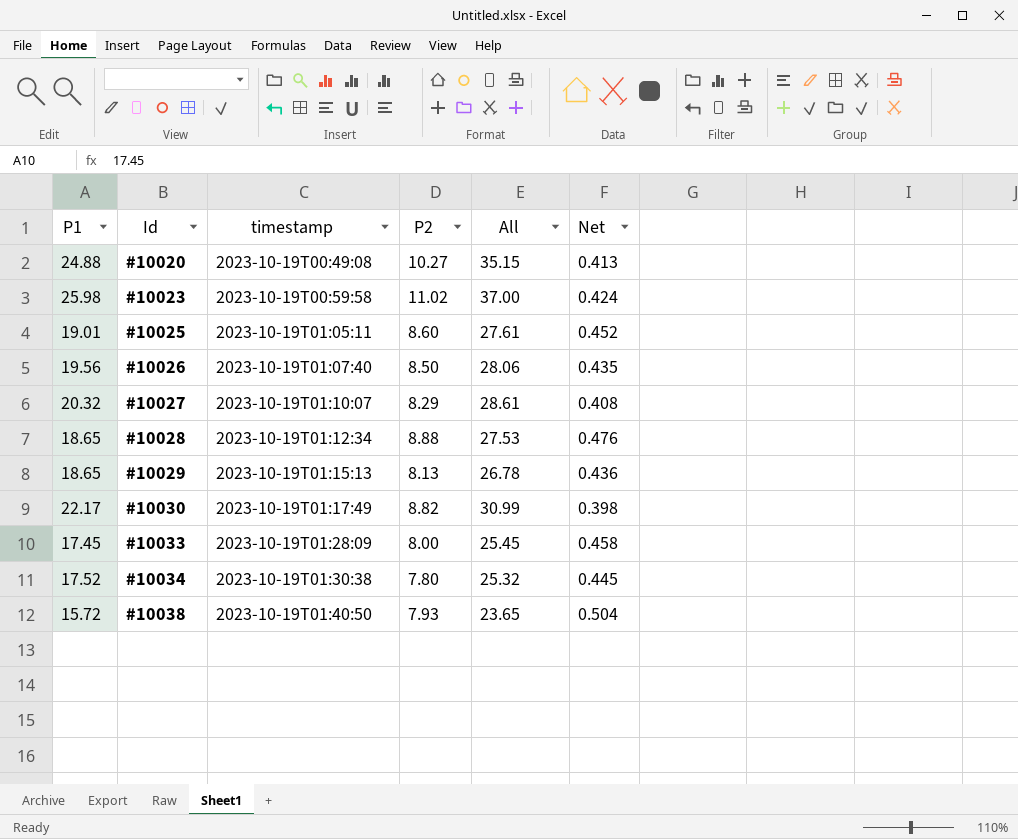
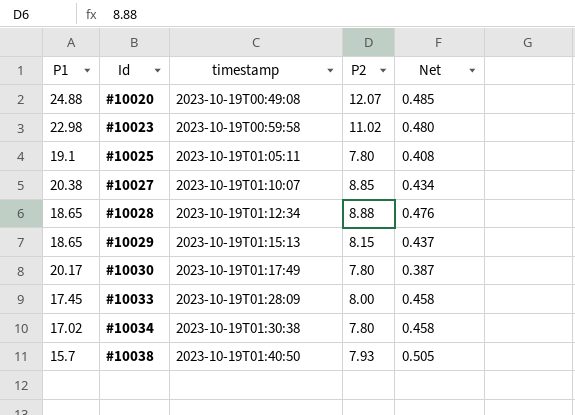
column All | formula: [P1] + [P2] -> none
row #10026: 19.56 | 2023-10-19T01:07:40 | 8.50 | 28.06 | 0.435 -> none
#10020 | P2: 10.27 -> 12.07
#10020 | Net: 0.413 -> 0.485
#10023 | P1: 25.98 -> 22.98
#10023 | Net: 0.424 -> 0.480
#10025 | P1: 19.01 -> 19.1
#10025 | P2: 8.60 -> 7.80
#10025 | Net: 0.452 -> 0.408
#10027 | P1: 20.32 -> 20.38
#10027 | P2: 8.29 -> 8.85
#10027 | Net: 0.408 -> 0.434
#10029 | P2: 8.13 -> 8.15
#10029 | Net: 0.436 -> 0.437
#10030 | P1: 22.17 -> 20.17
#10030 | P2: 8.82 -> 7.80
#10030 | Net: 0.398 -> 0.387
#10034 | P1: 17.52 -> 17.02
#10034 | Net: 0.445 -> 0.458
#10038 | P1: 15.72 -> 15.7
#10038 | Net: 0.504 -> 0.505

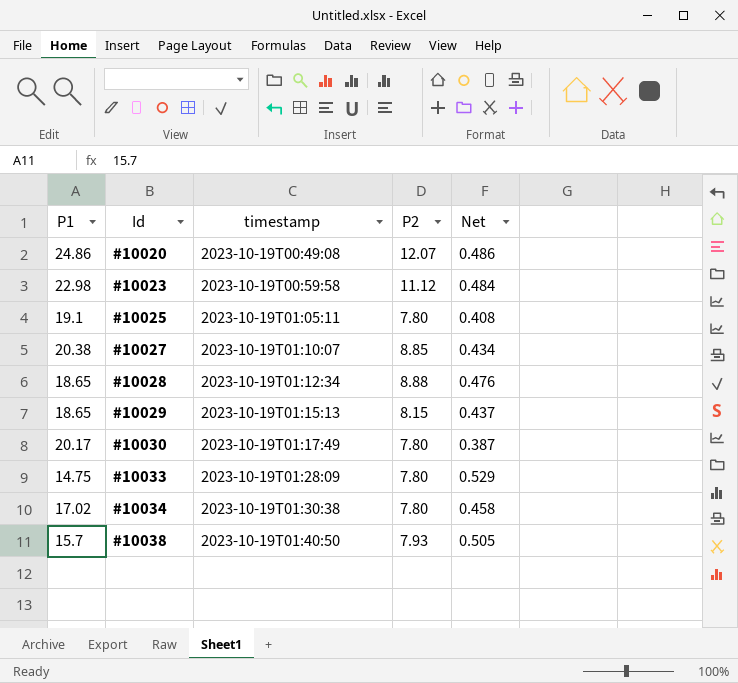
#10020 | P1: 24.88 -> 24.86
#10020 | Net: 0.485 -> 0.486
#10023 | P2: 11.02 -> 11.12
#10023 | Net: 0.480 -> 0.484
#10033 | P1: 17.45 -> 14.75
#10033 | P2: 8.00 -> 7.80
#10033 | Net: 0.458 -> 0.529

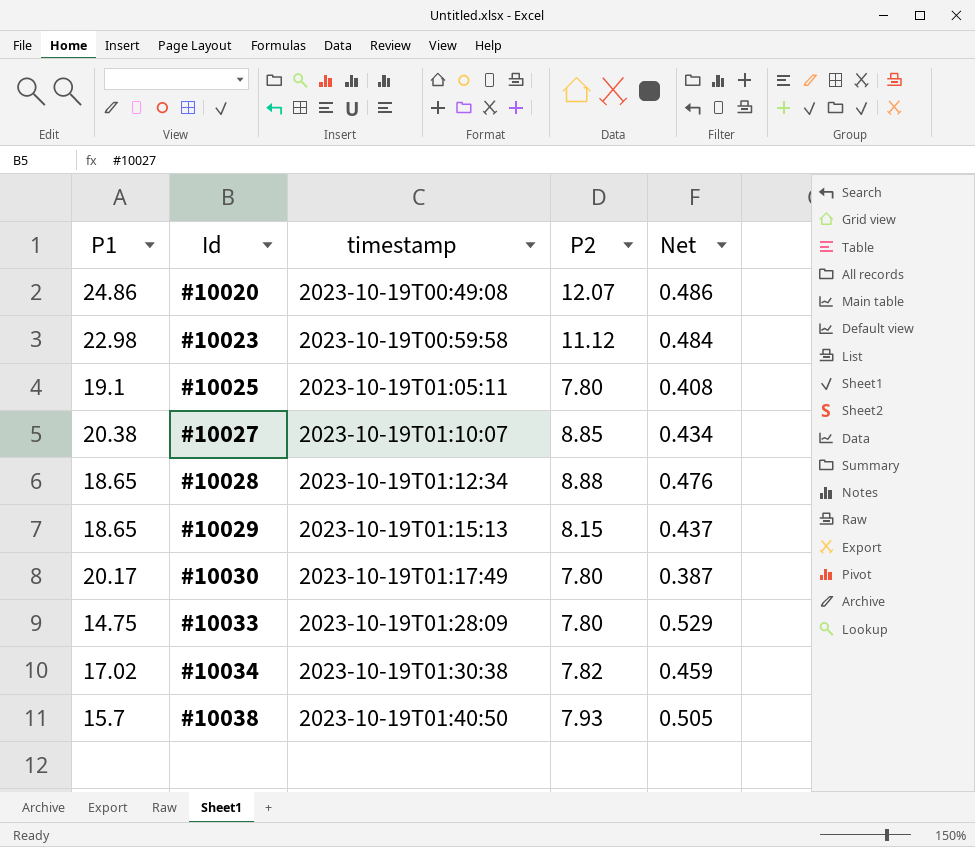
#10034 | P2: 7.80 -> 7.82
#10034 | Net: 0.458 -> 0.459

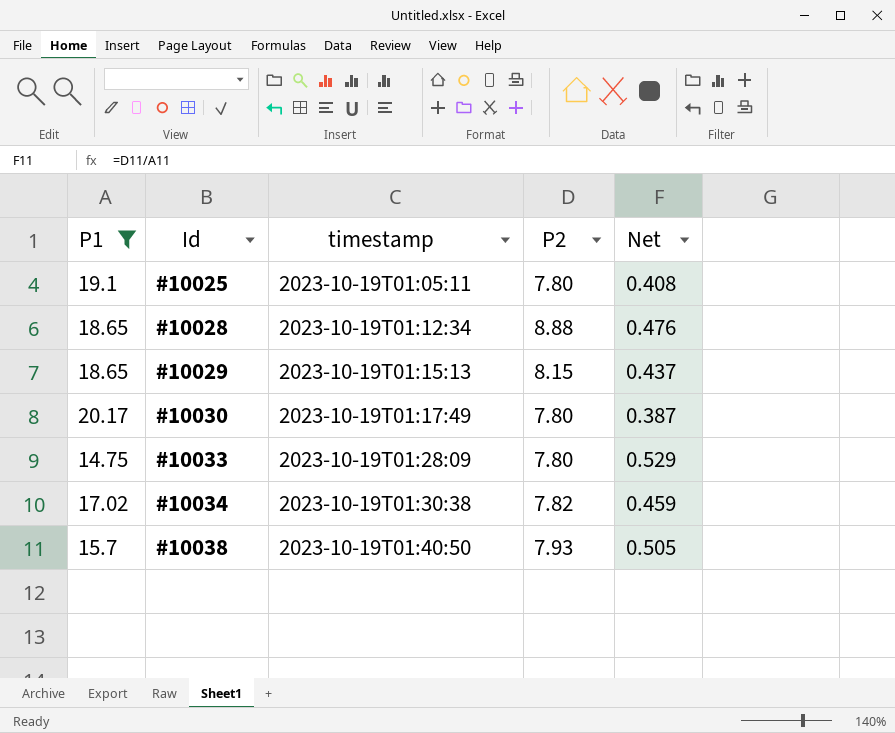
filter: none -> P1 <= 20.17

